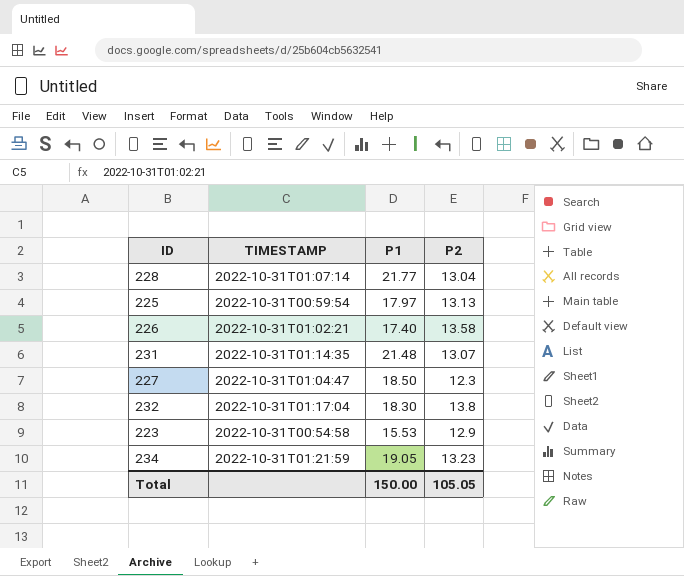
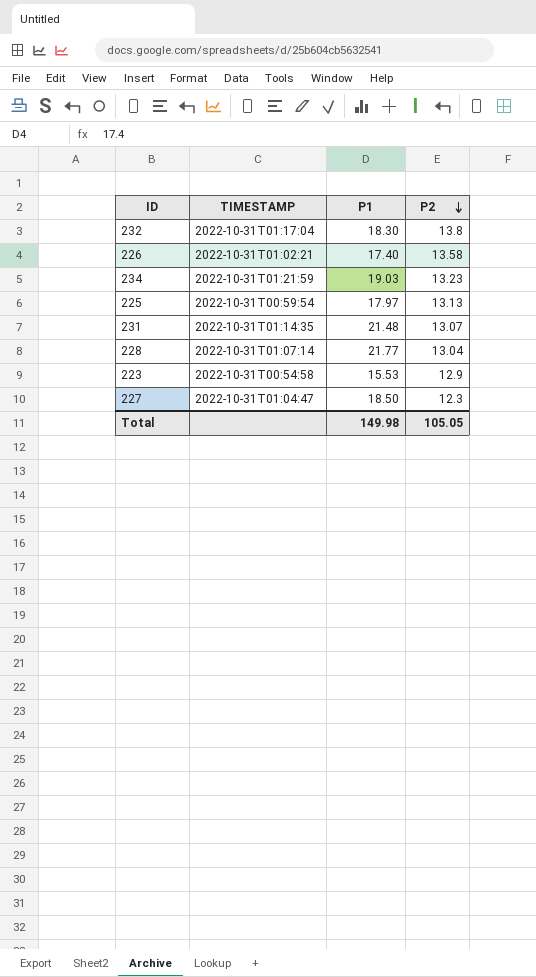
row order: none -> P2 descending
234 | P1: 19.05 -> 19.03
Total | P1: 150.00 -> 149.98

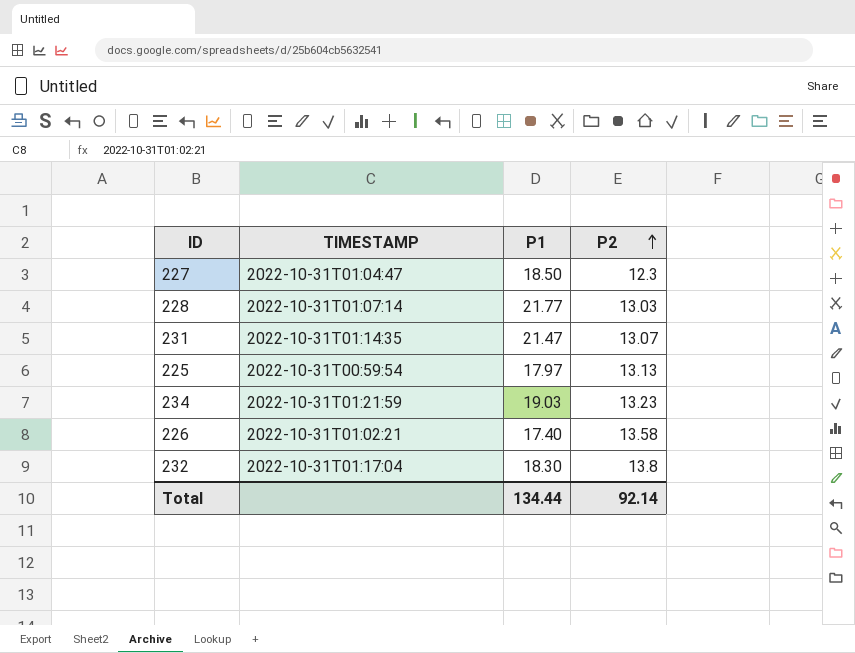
row order: P2 descending -> P2 ascending
row 223: 2022-10-31T00:54:58 | 15.53 | 12.9 -> none
228 | P2: 13.04 -> 13.03
231 | P1: 21.48 -> 21.47
Total | P1: 149.98 -> 134.44
Total | P2: 105.05 -> 92.14

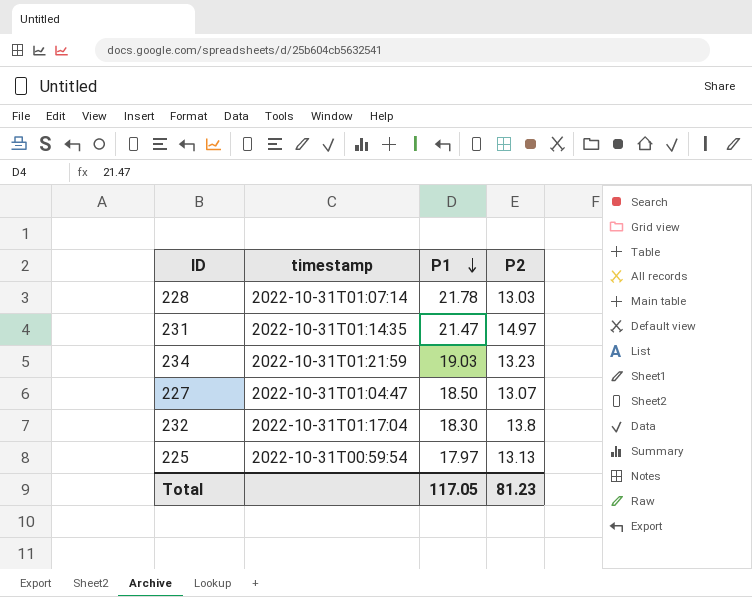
row order: P2 ascending -> P1 descending
column name: TIMESTAMP -> timestamp
row 226: 2022-10-31T01:02:21 | 17.40 | 13.58 -> none
228 | P1: 21.77 -> 21.78
231 | P2: 13.07 -> 14.97
227 | P2: 12.3 -> 13.07
Total | P1: 134.44 -> 117.05
Total | P2: 92.14 -> 81.23

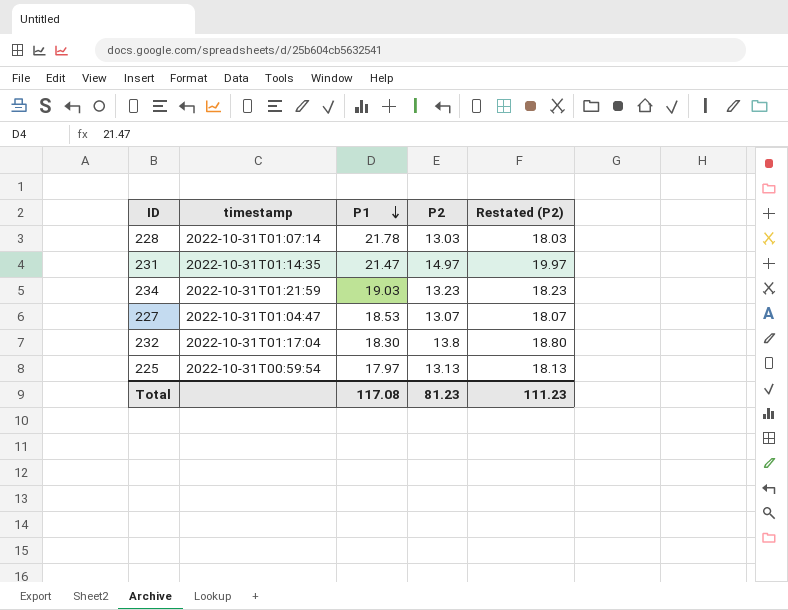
column Restated (P2) | formula: none -> [P2] + 5
227 | P1: 18.50 -> 18.53
Total | P1: 117.05 -> 117.08

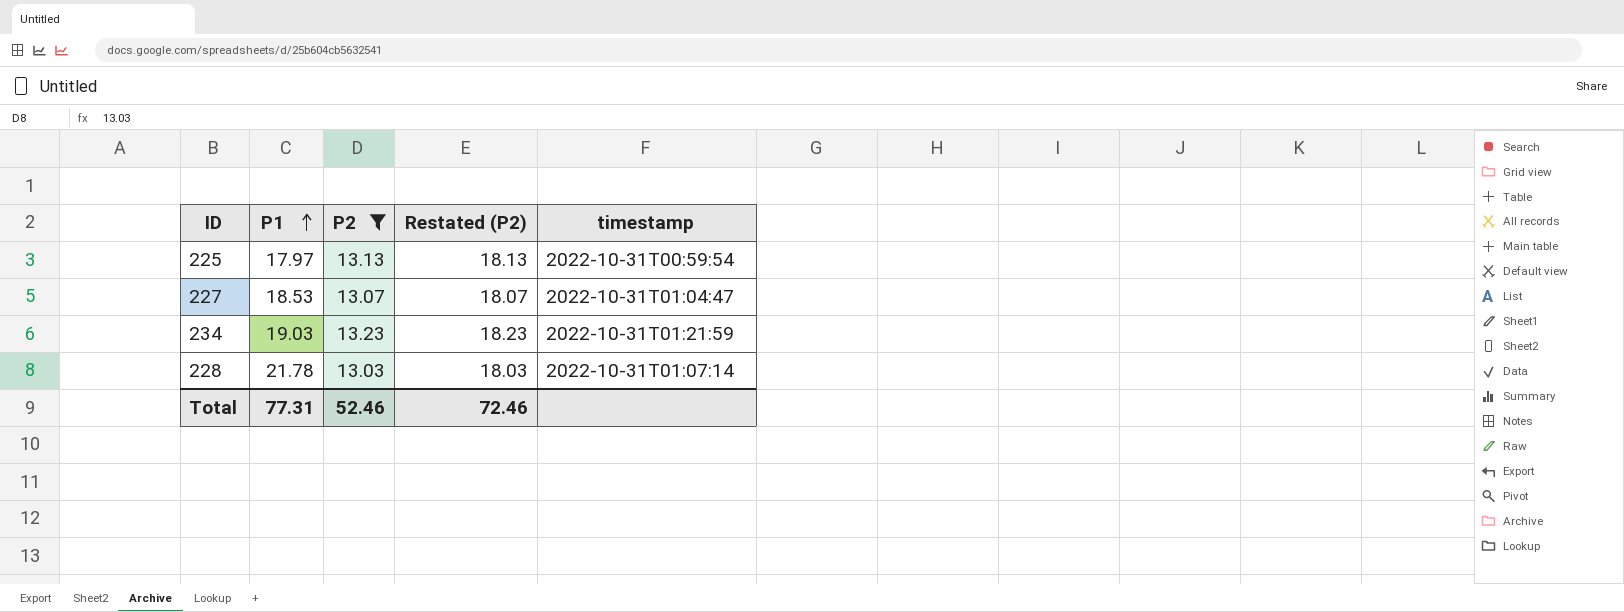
filter: none -> P2 <= 13.23
row order: P1 descending -> P1 ascending
column timestamp | position: 2 -> 5
Total | P1: 117.08 -> 77.31
Total | P2: 81.23 -> 52.46
Total | Restated (P2): 111.23 -> 72.46

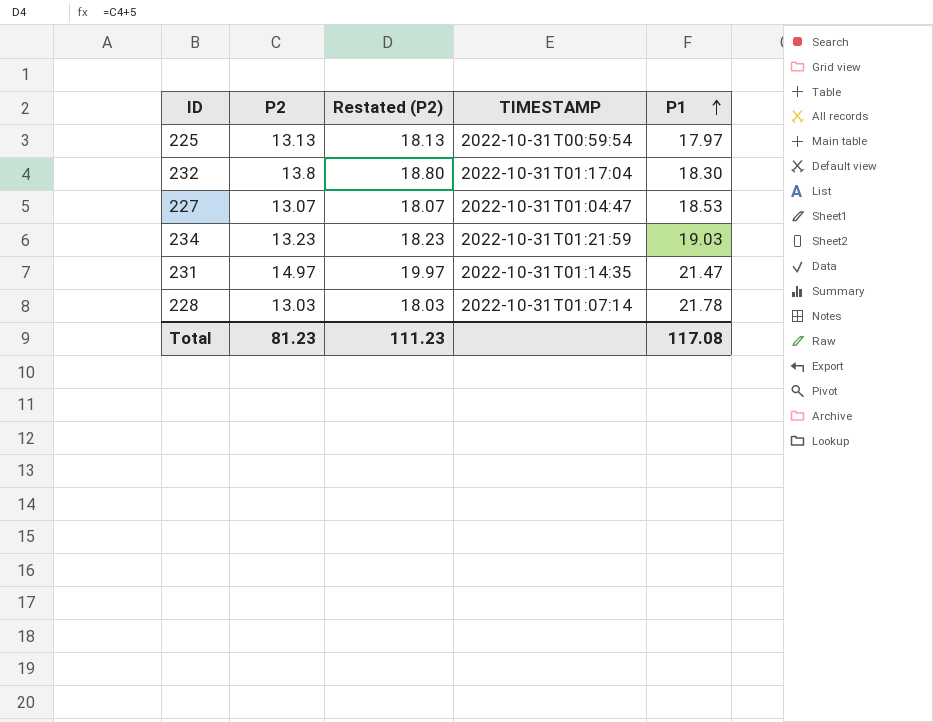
filter: P2 <= 13.23 -> none
column name: timestamp -> TIMESTAMP
column P1 | position: 2 -> 5
Total | P2: 52.46 -> 81.23
Total | Restated (P2): 72.46 -> 111.23
Total | P1: 77.31 -> 117.08

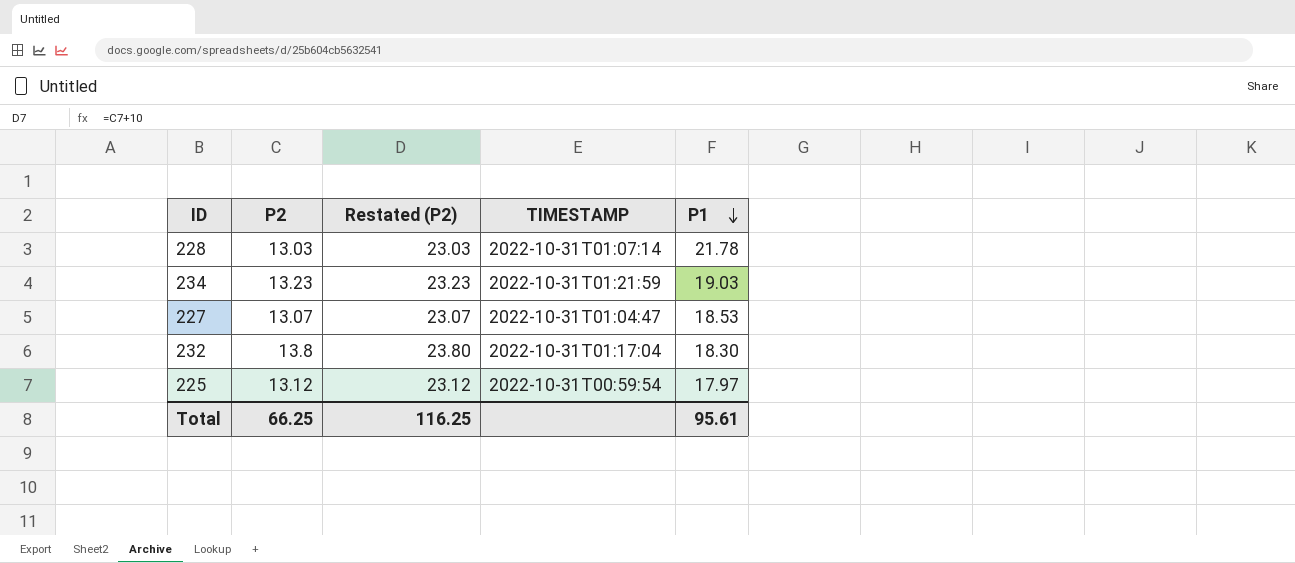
row order: P1 ascending -> P1 descending
column Restated (P2) | formula: [P2] + 5 -> [P2] + 10
row 231: 14.97 | 19.97 | 2022-10-31T01:14:35 | 21.47 -> none
225 | P2: 13.13 -> 13.12
Total | P2: 81.23 -> 66.25
Total | Restated (P2): 111.23 -> 116.25
Total | P1: 117.08 -> 95.61

